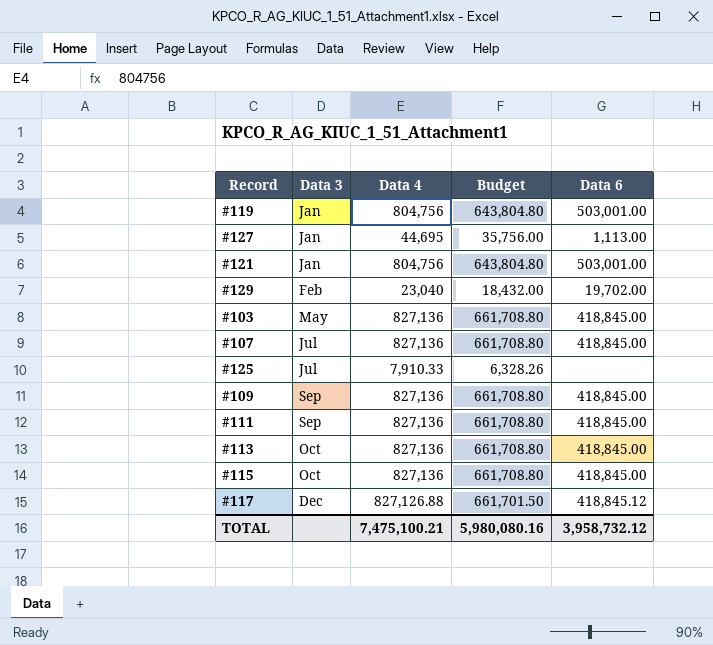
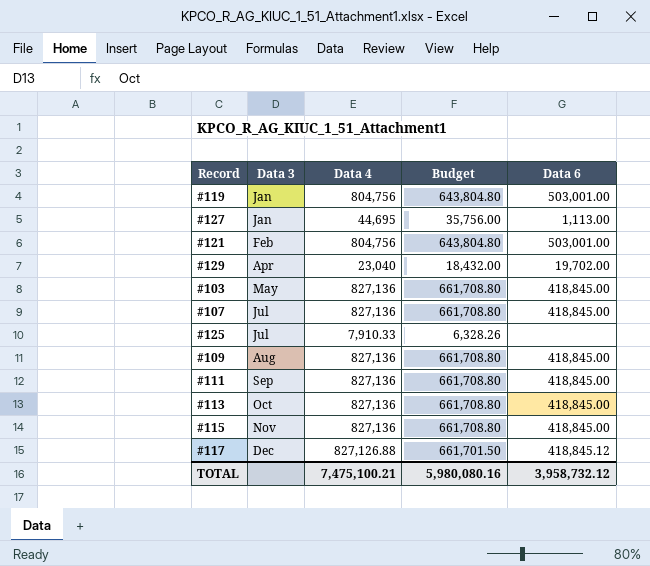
#121 | Data 3: Jan -> Feb
#129 | Data 3: Feb -> Apr
#109 | Data 3: Sep -> Aug
#115 | Data 3: Oct -> Nov

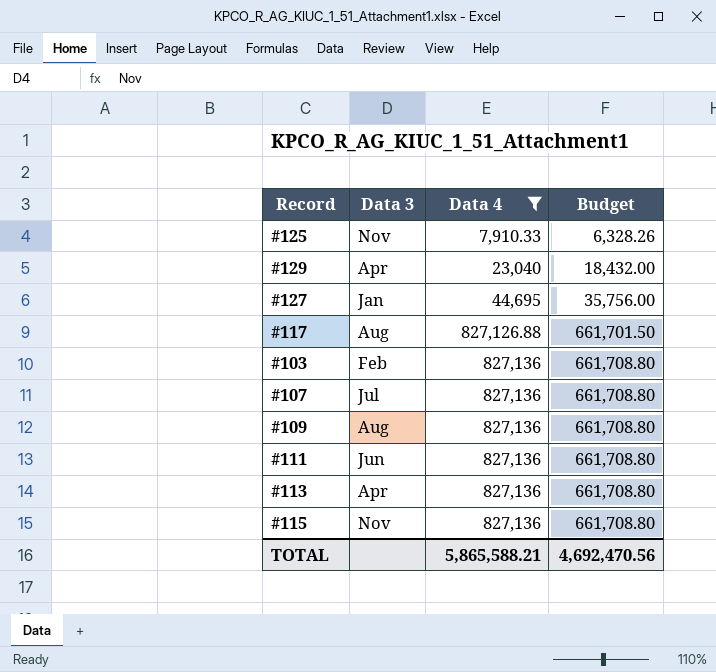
filter: none -> Data 4 != 804,756
row order: Data 3 ascending -> Data 4 ascending
column Data 6 | position: 5 -> none
#125 | Data 3: Jul -> Nov
#117 | Data 3: Dec -> Aug
#103 | Data 3: May -> Feb
#111 | Data 3: Sep -> Jun
#113 | Data 3: Oct -> Apr
TOTAL | Data 4: 7,475,100.21 -> 5,865,588.21
TOTAL | Budget: 5,980,080.16 -> 4,692,470.56

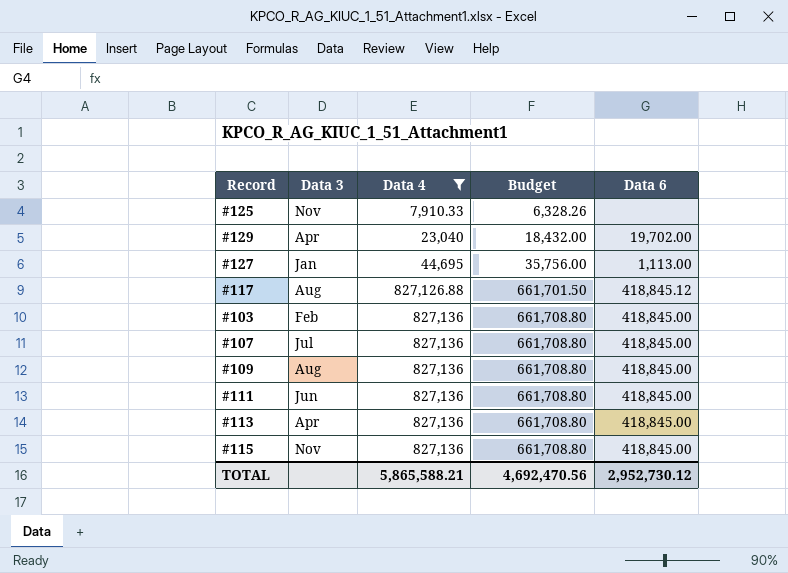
column Data 6 | position: none -> 5

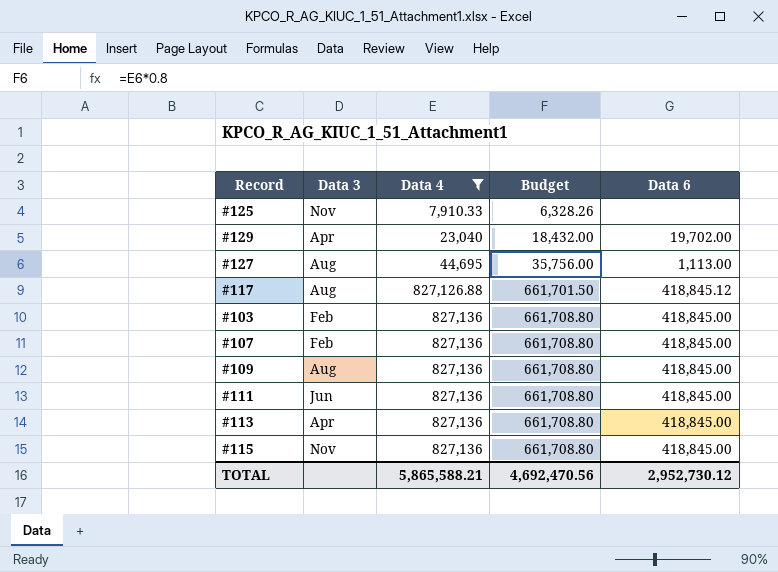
#127 | Data 3: Jan -> Aug
#107 | Data 3: Jul -> Feb

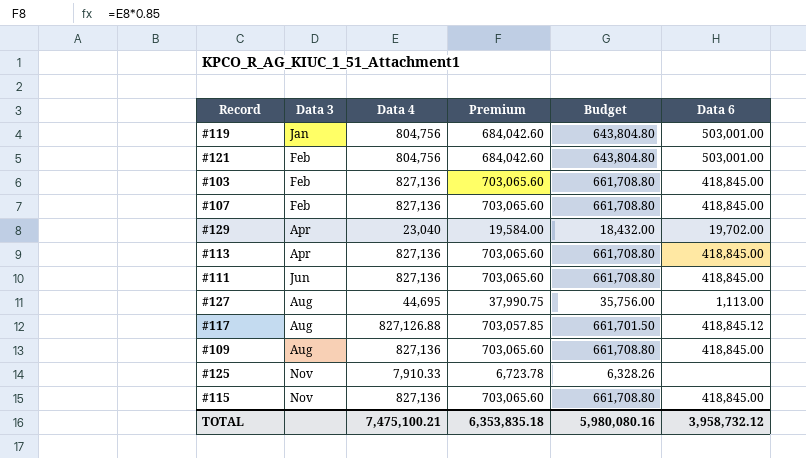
filter: Data 4 != 804,756 -> none
row order: Data 4 ascending -> Data 3 ascending
column Premium | formula: none -> [Data 4] * 0.85
TOTAL | Data 4: 5,865,588.21 -> 7,475,100.21
TOTAL | Budget: 4,692,470.56 -> 5,980,080.16
TOTAL | Data 6: 2,952,730.12 -> 3,958,732.12

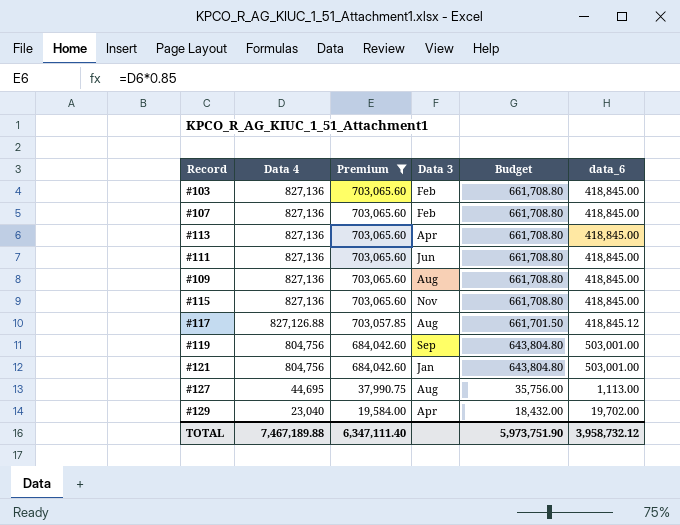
filter: none -> Premium != 6,723.78
row order: Data 3 ascending -> Data 4 descending
column Data 3 | position: 2 -> 4
column name: Data 6 -> data_6
#119 | Data 3: Jan -> Sep
#121 | Data 3: Feb -> Jan
TOTAL | Data 4: 7,475,100.21 -> 7,467,189.88
TOTAL | Premium: 6,353,835.18 -> 6,347,111.40
TOTAL | Budget: 5,980,080.16 -> 5,973,751.90

